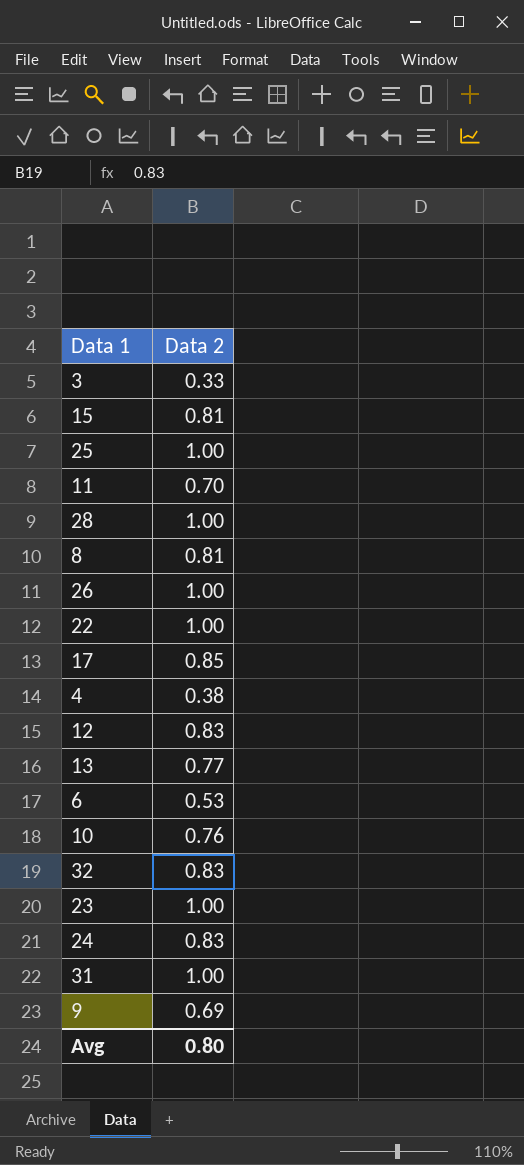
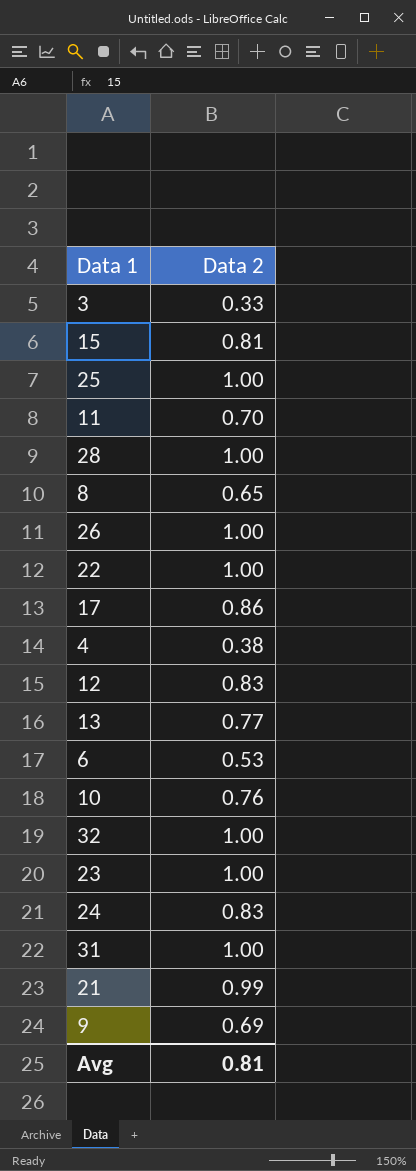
8 | Data 2: 0.81 -> 0.65
17 | Data 2: 0.85 -> 0.86
32 | Data 2: 0.83 -> 1.00
row 21: none -> 0.99
Avg | Data 2: 0.80 -> 0.81

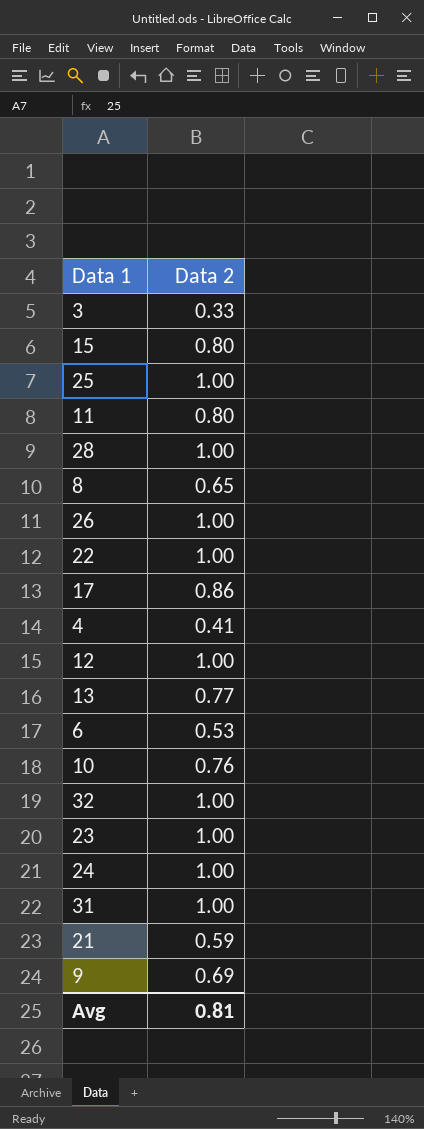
15 | Data 2: 0.81 -> 0.80
11 | Data 2: 0.70 -> 0.80
4 | Data 2: 0.38 -> 0.41
12 | Data 2: 0.83 -> 1.00
24 | Data 2: 0.83 -> 1.00
21 | Data 2: 0.99 -> 0.59

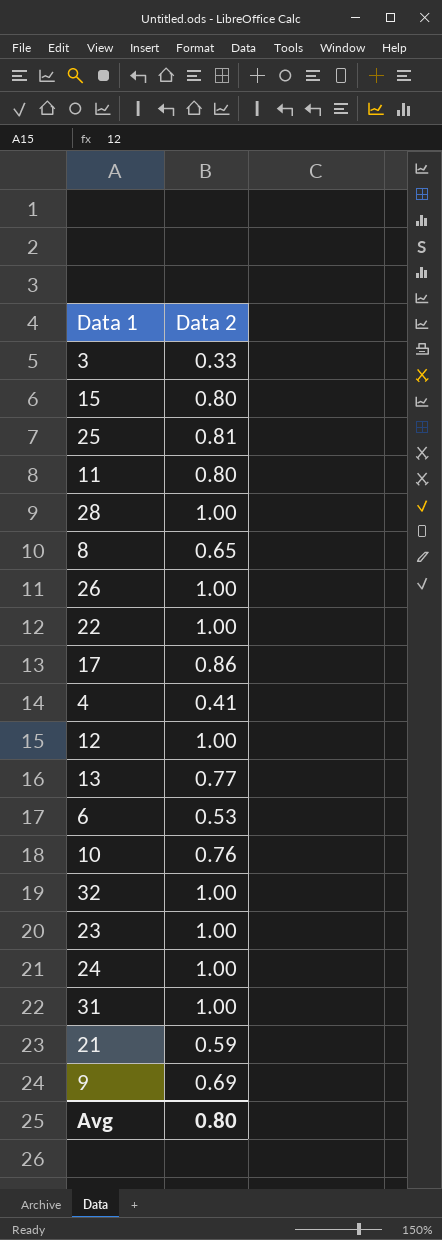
25 | Data 2: 1.00 -> 0.81
Avg | Data 2: 0.81 -> 0.80

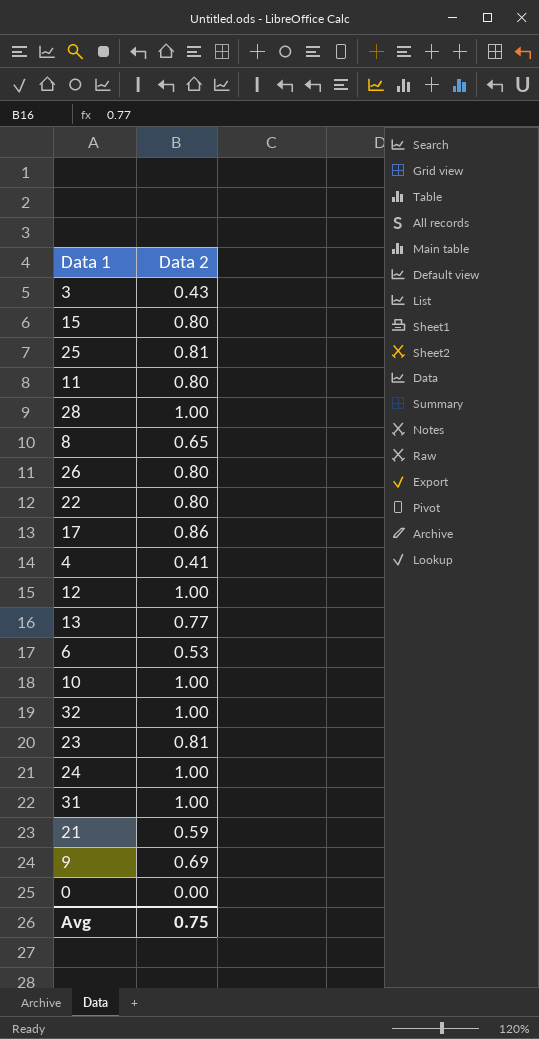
3 | Data 2: 0.33 -> 0.43
26 | Data 2: 1.00 -> 0.80
22 | Data 2: 1.00 -> 0.80
10 | Data 2: 0.76 -> 1.00
23 | Data 2: 1.00 -> 0.81
row 0: none -> 0.00
Avg | Data 2: 0.80 -> 0.75

